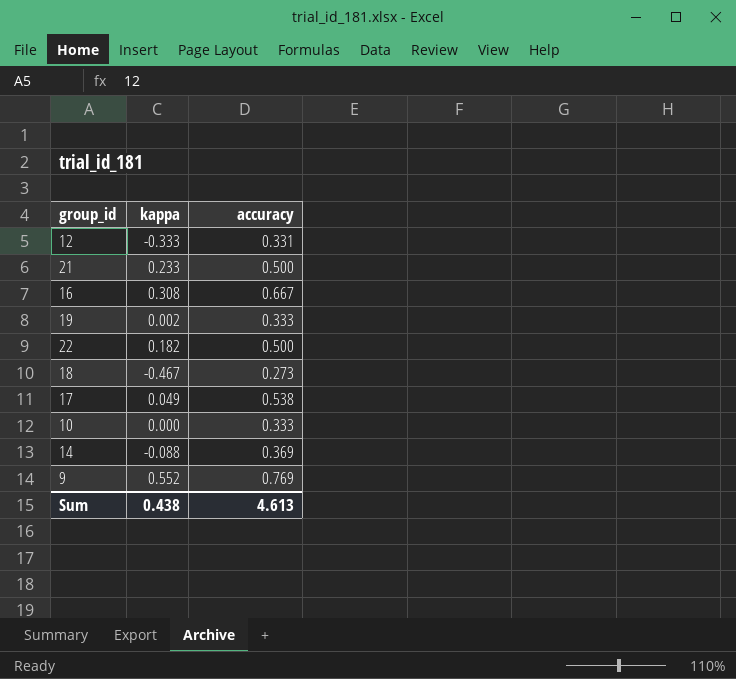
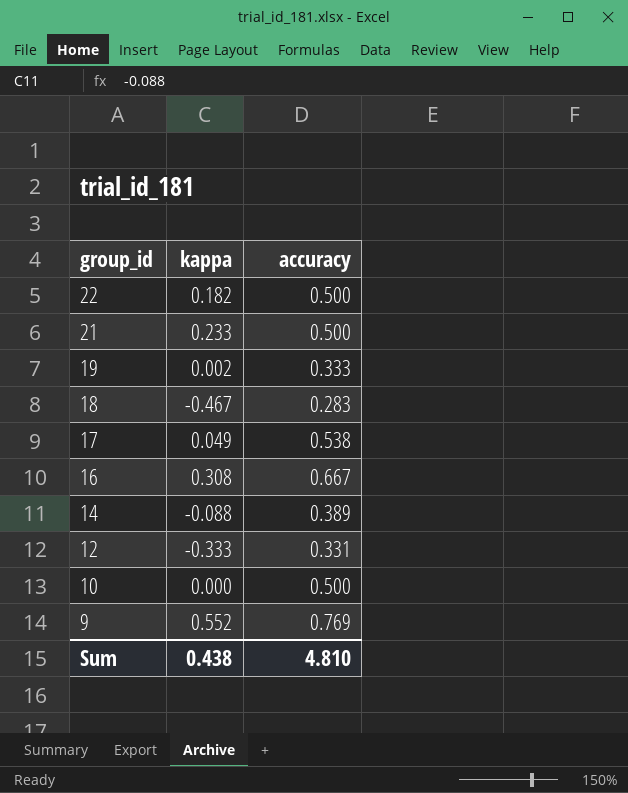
row order: none -> group_id descending
18 | accuracy: 0.273 -> 0.283
14 | accuracy: 0.369 -> 0.389
10 | accuracy: 0.333 -> 0.500
Sum | accuracy: 4.613 -> 4.810

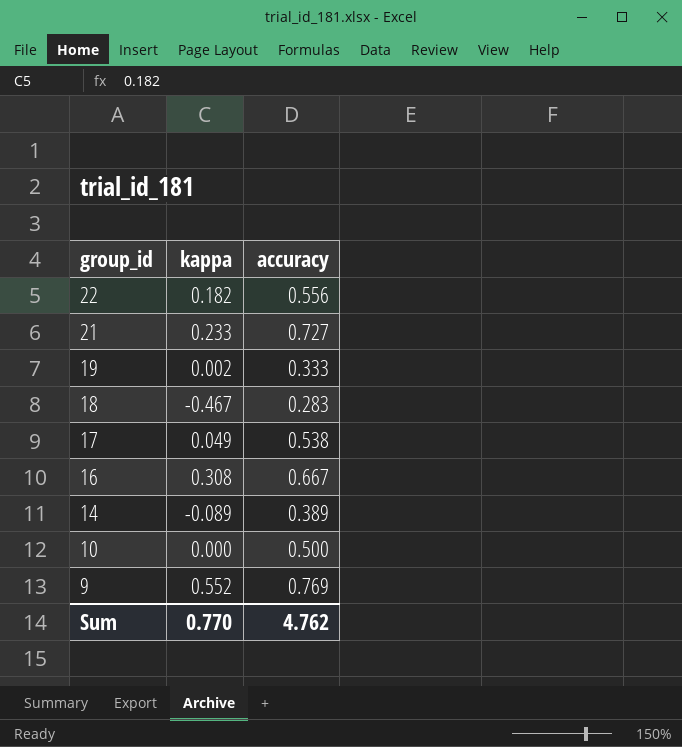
row 12: -0.333 | 0.331 -> none
22 | accuracy: 0.500 -> 0.556
21 | accuracy: 0.500 -> 0.727
14 | kappa: -0.088 -> -0.089
Sum | kappa: 0.438 -> 0.770
Sum | accuracy: 4.810 -> 4.762

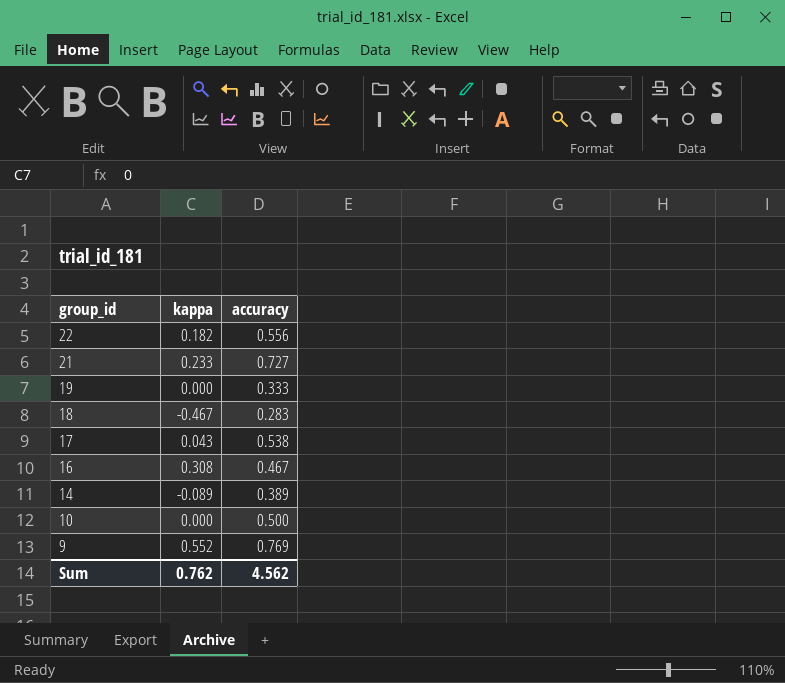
19 | kappa: 0.002 -> 0.000
17 | kappa: 0.049 -> 0.043
16 | accuracy: 0.667 -> 0.467
Sum | kappa: 0.770 -> 0.762
Sum | accuracy: 4.762 -> 4.562

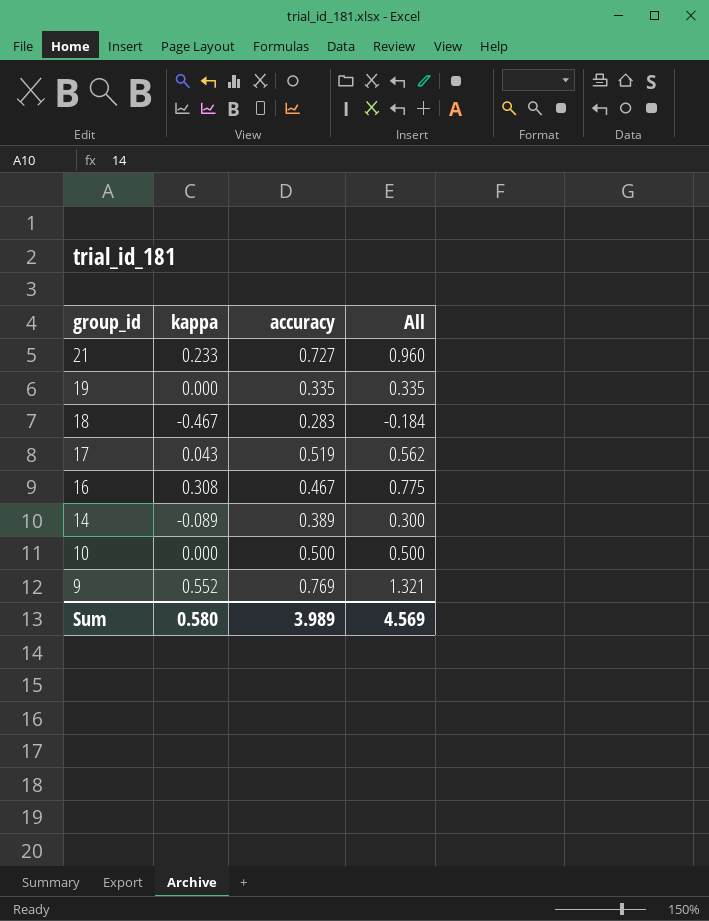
column All | formula: none -> [kappa] + [accuracy]
row 22: 0.182 | 0.556 -> none
19 | accuracy: 0.333 -> 0.335
17 | accuracy: 0.538 -> 0.519
Sum | kappa: 0.762 -> 0.580
Sum | accuracy: 4.562 -> 3.989

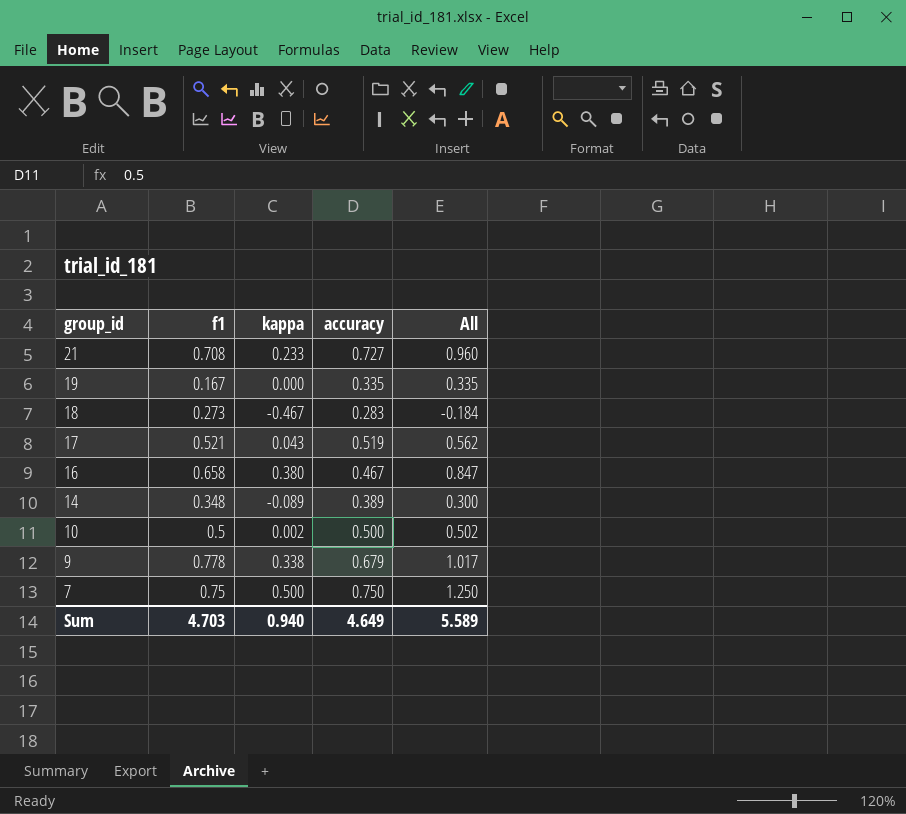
column f1 | position: none -> 2
16 | kappa: 0.308 -> 0.380
16 | All: 0.775 -> 0.847
10 | kappa: 0.000 -> 0.002
10 | All: 0.500 -> 0.502
9 | kappa: 0.552 -> 0.338
9 | accuracy: 0.769 -> 0.679
9 | All: 1.321 -> 1.017
row 7: none -> 0.75 | 0.500 | 0.750 | 1.250
Sum | kappa: 0.580 -> 0.940
Sum | accuracy: 3.989 -> 4.649
Sum | All: 4.569 -> 5.589

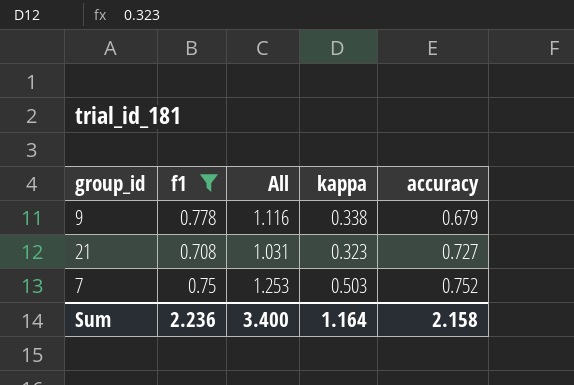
filter: none -> f1 >= 0.708
row order: group_id descending -> accuracy ascending
column All | formula: [kappa] + [accuracy] -> [f1] + [kappa]
column All | position: 5 -> 3
21 | kappa: 0.233 -> 0.323
7 | kappa: 0.500 -> 0.503
7 | accuracy: 0.750 -> 0.752
Sum | f1: 4.703 -> 2.236
Sum | All: 5.589 -> 3.400
Sum | kappa: 0.940 -> 1.164
Sum | accuracy: 4.649 -> 2.158

